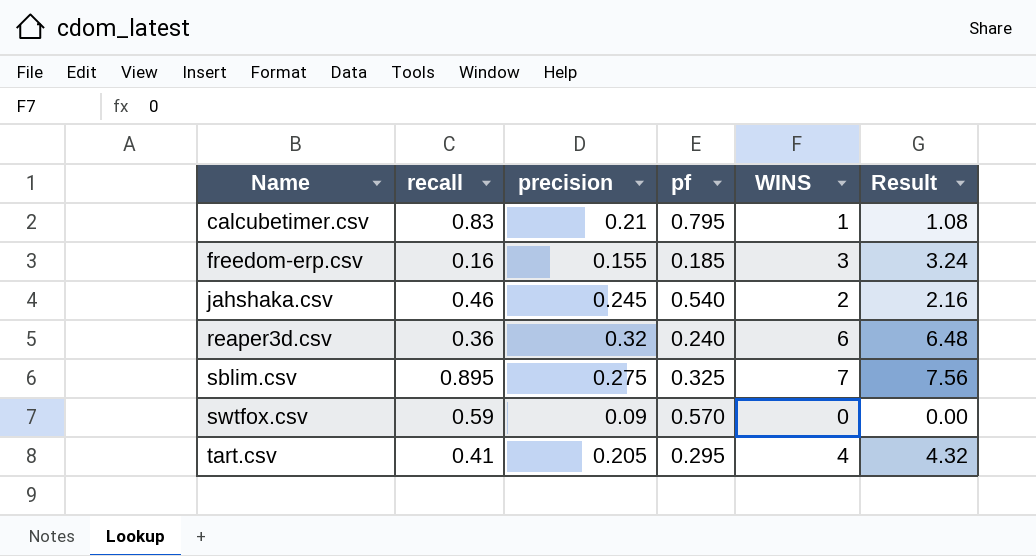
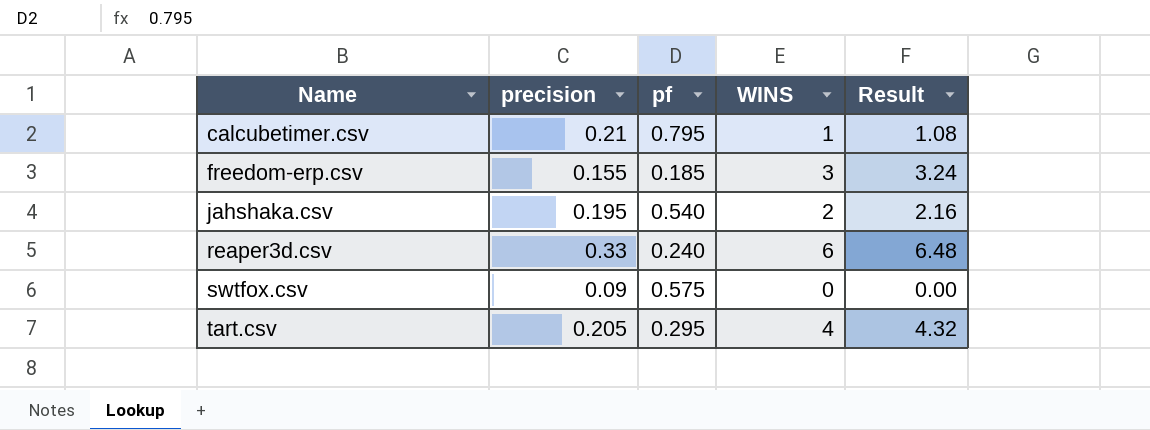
column recall | position: 2 -> none
row sblim.csv: 0.895 | 0.275 | 0.325 | 7 | 7.56 -> none
jahshaka.csv | precision: 0.245 -> 0.195
reaper3d.csv | precision: 0.32 -> 0.33
swtfox.csv | pf: 0.570 -> 0.575

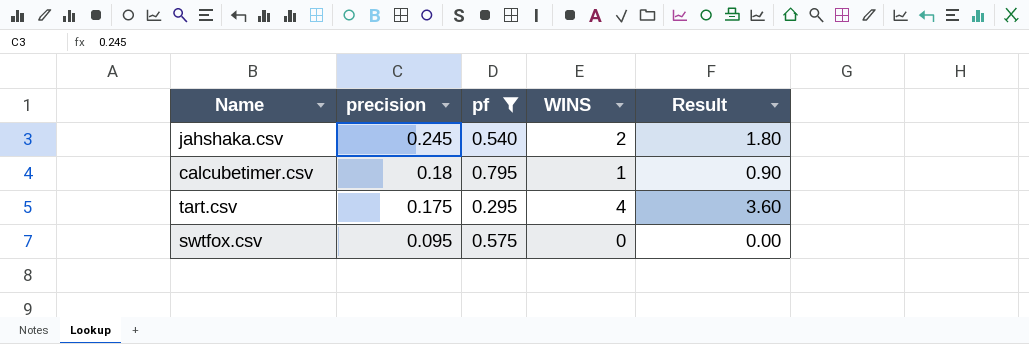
filter: none -> pf >= 0.295
row order: Name ascending -> precision descending
column Result | formula: [WINS] * 1.08 -> [WINS] * 0.9
jahshaka.csv | precision: 0.195 -> 0.245
calcubetimer.csv | precision: 0.21 -> 0.18
tart.csv | precision: 0.205 -> 0.175
swtfox.csv | precision: 0.09 -> 0.095

